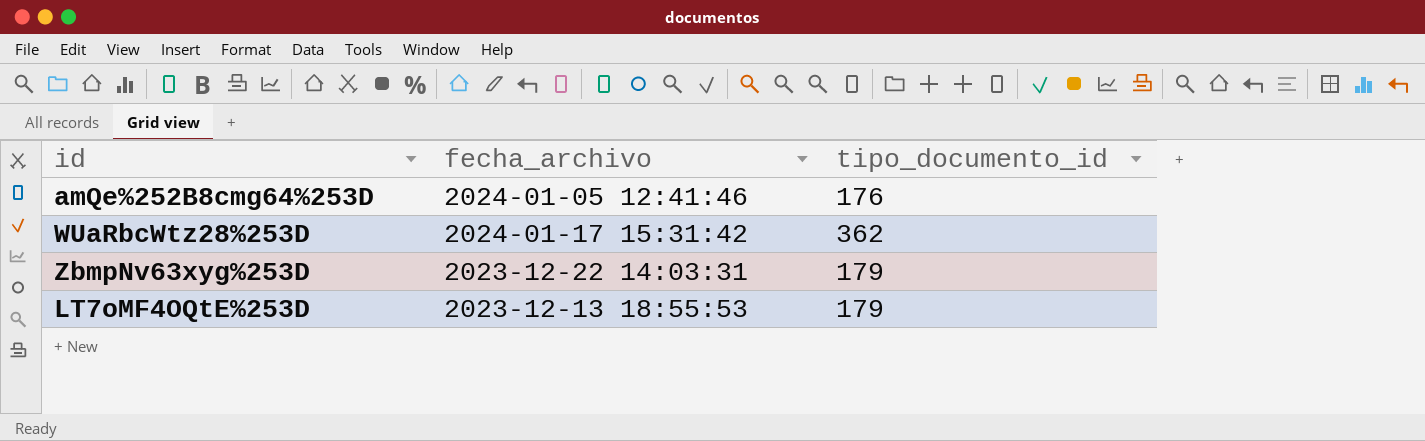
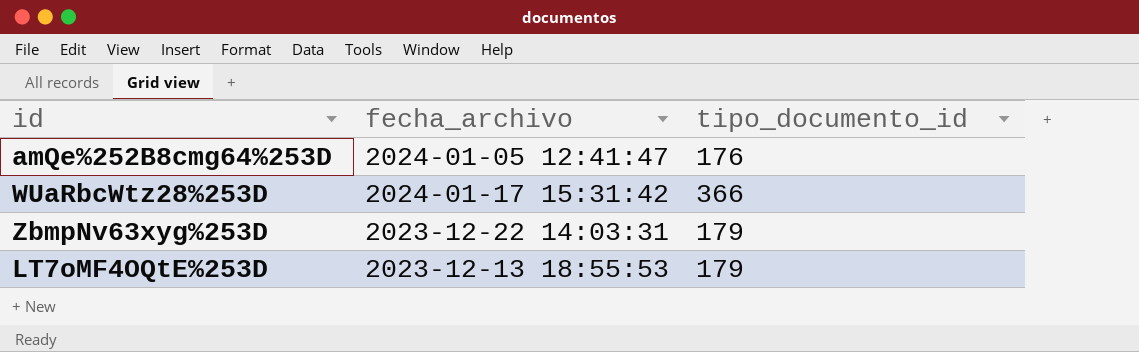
amQe%252B8cmg64%253D | fecha_archivo: 2024-01-05 12:41:46 -> 2024-01-05 12:41:47
WUaRbcWtz28%253D | tipo_documento_id: 362 -> 366

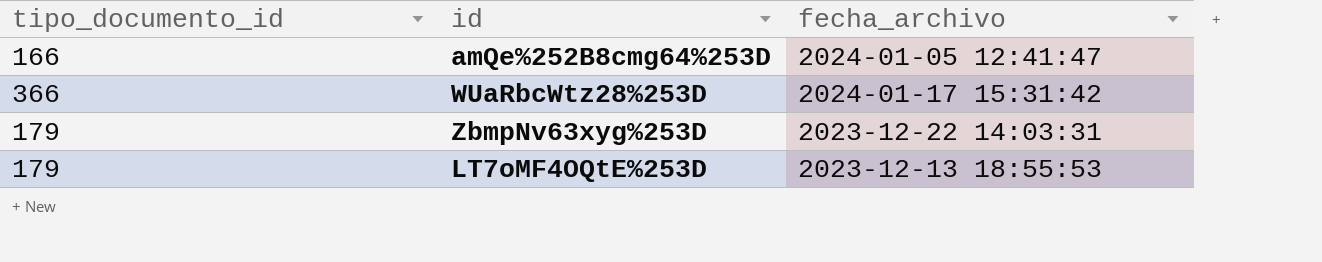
column tipo_documento_id | position: 3 -> 1
amQe%252B8cmg64%253D | tipo_documento_id: 176 -> 166

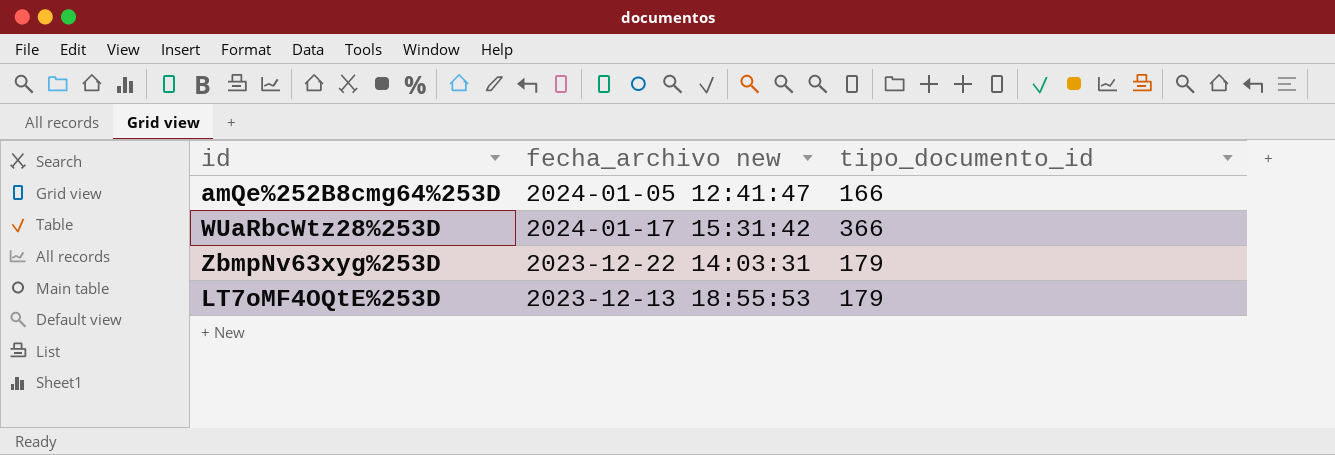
column name: fecha_archivo -> fecha_archivo new
column tipo_documento_id | position: 1 -> 3

